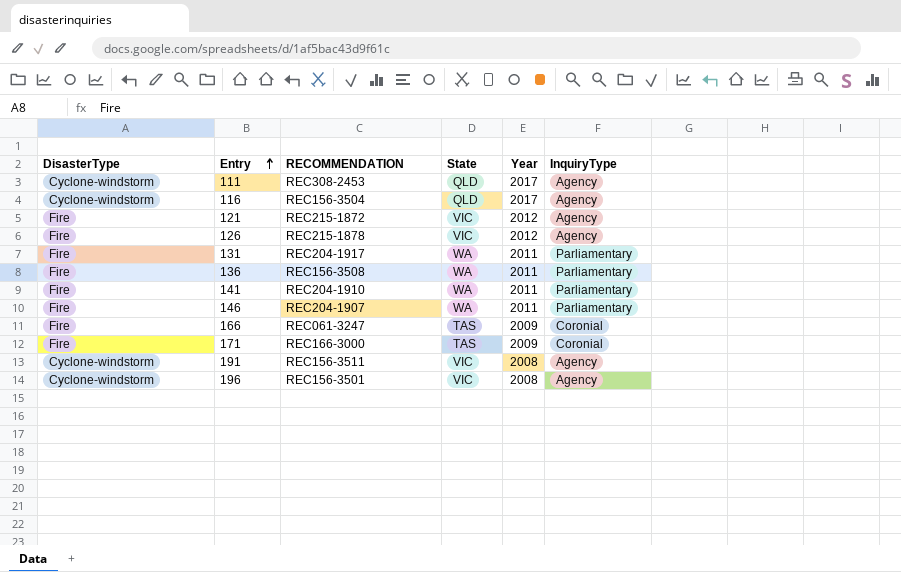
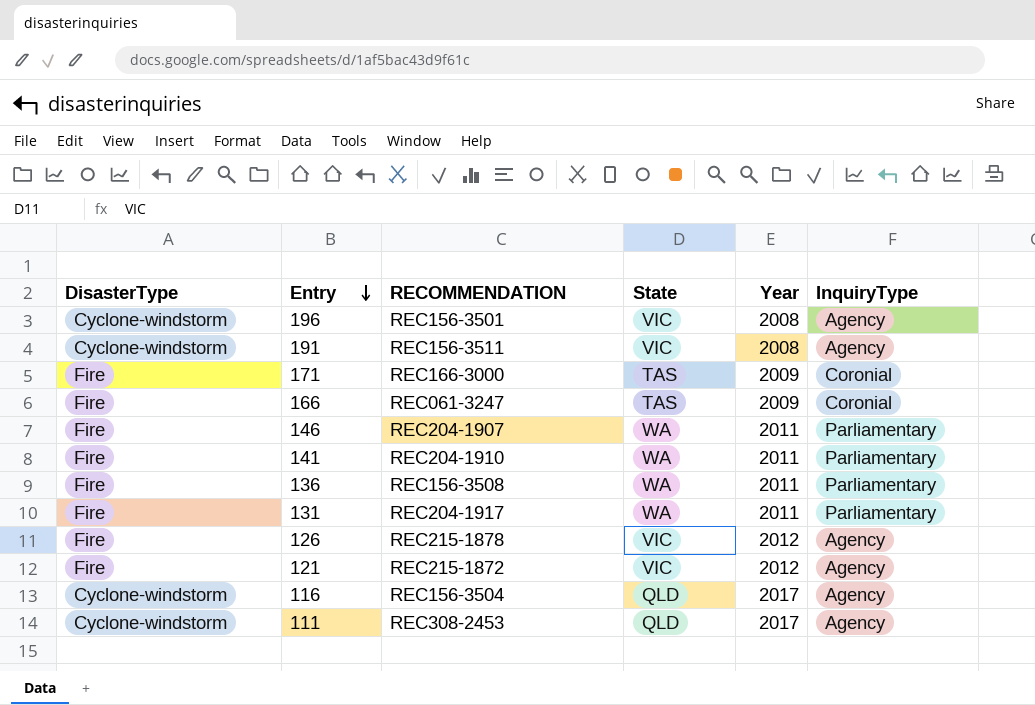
row order: Entry ascending -> Entry descending

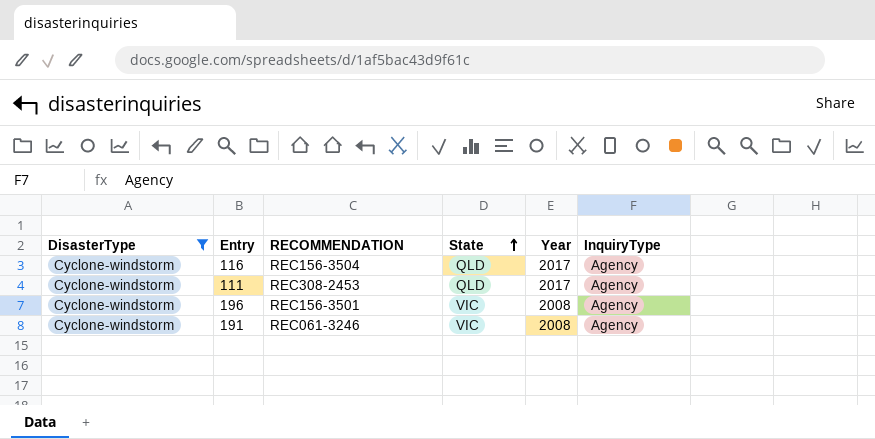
filter: none -> DisasterType = Cyclone-windstorm
row order: Entry descending -> State ascending
191 | RECOMMENDATION: REC156-3511 -> REC061-3246

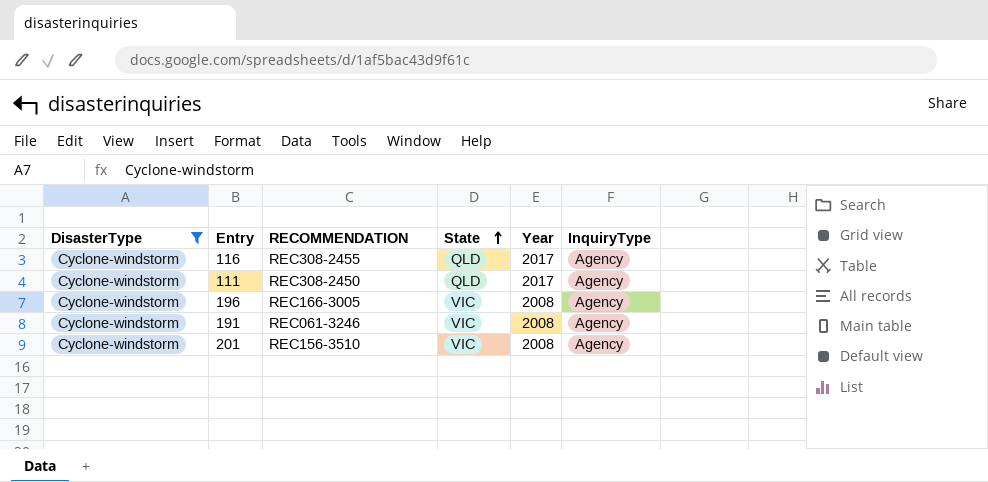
116 | RECOMMENDATION: REC156-3504 -> REC308-2455
111 | RECOMMENDATION: REC308-2453 -> REC308-2450
196 | RECOMMENDATION: REC156-3501 -> REC166-3005
row 201: none -> Cyclone-windstorm | REC156-3510 | VIC | 2008 | Agency

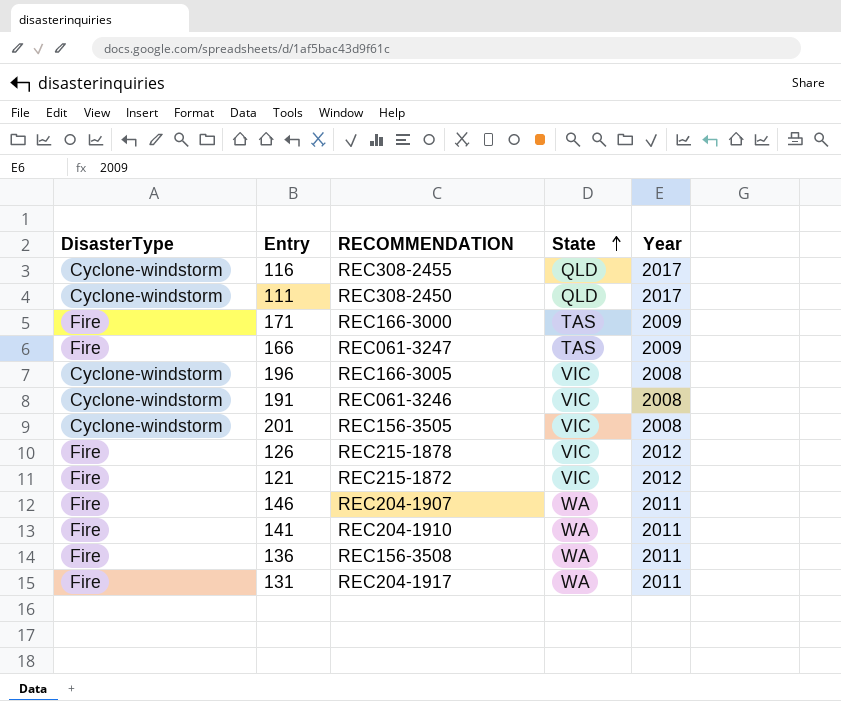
filter: DisasterType = Cyclone-windstorm -> none
column InquiryType | position: 6 -> none
201 | RECOMMENDATION: REC156-3510 -> REC156-3505

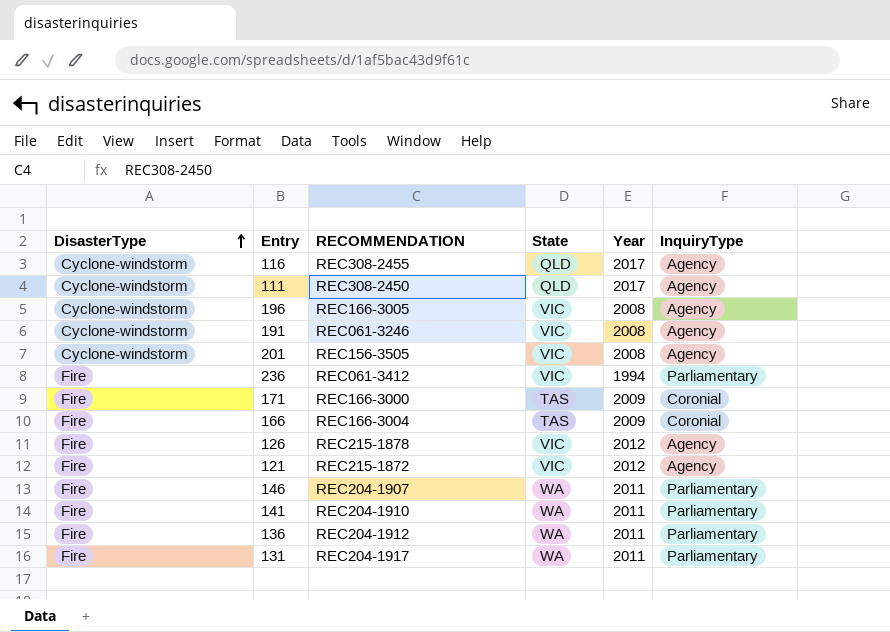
row order: State ascending -> DisasterType ascending
column InquiryType | position: none -> 6
row 236: none -> Fire | REC061-3412 | VIC | 1994 | Parliamentary
166 | RECOMMENDATION: REC061-3247 -> REC166-3004
136 | RECOMMENDATION: REC156-3508 -> REC204-1912

